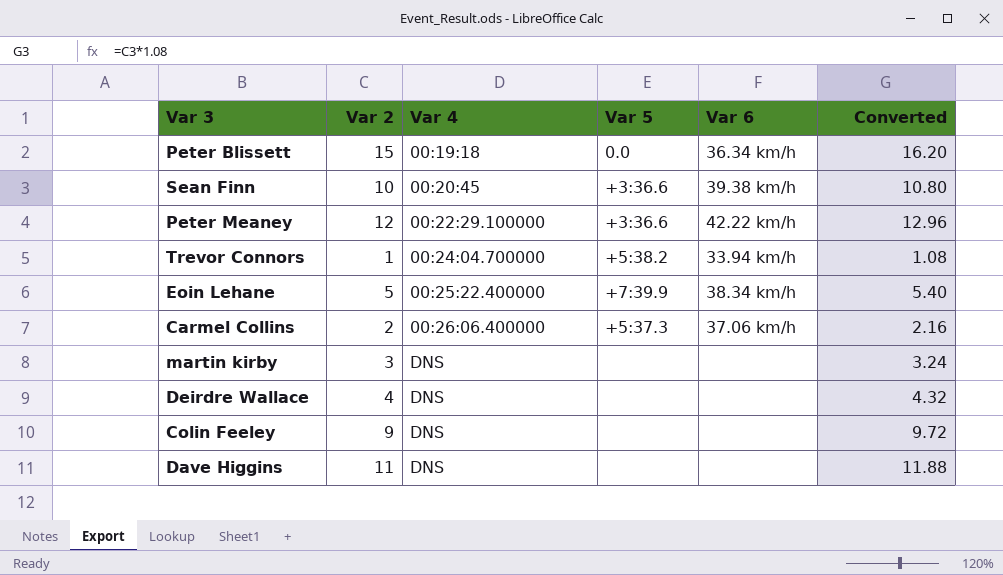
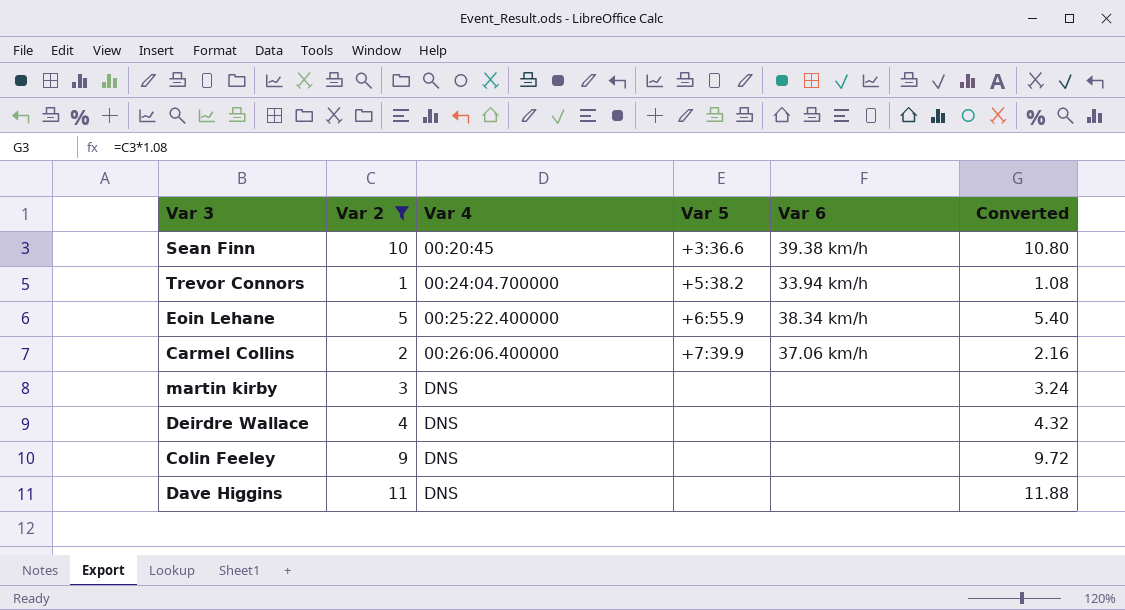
filter: none -> Var 2 <= 11
Eoin Lehane | Var 5: +7:39.9 -> +6:55.9
Carmel Collins | Var 5: +5:37.3 -> +7:39.9

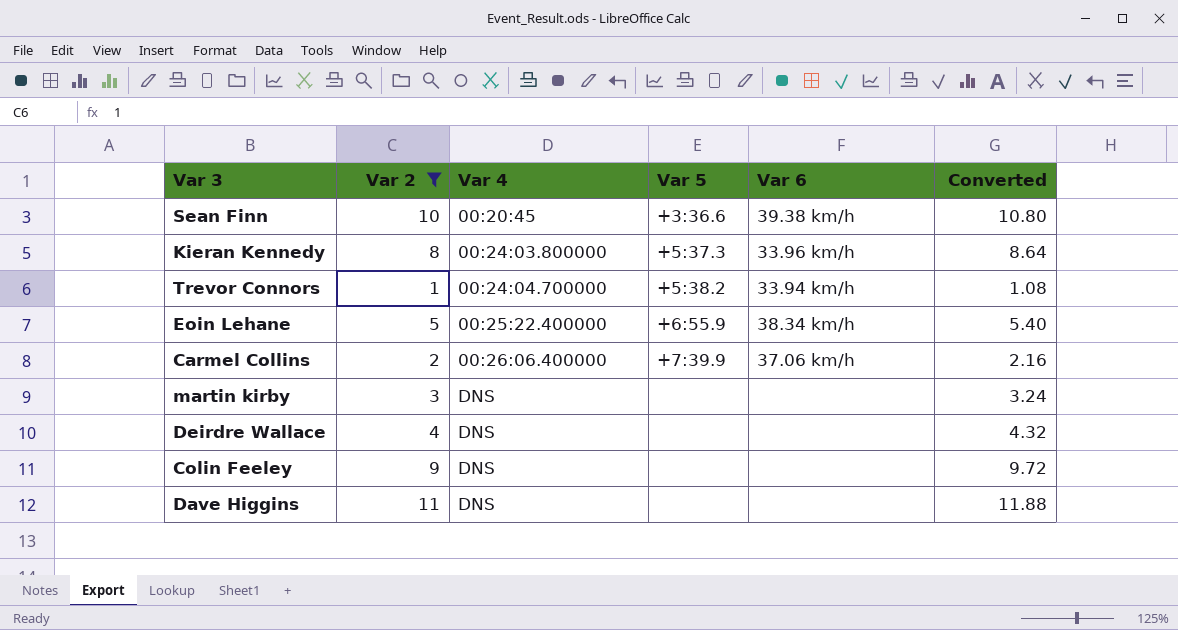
row Kieran Kennedy: none -> 8 | 00:24:03.800000 | +5:37.3 | 33.96 km/h | 8.64

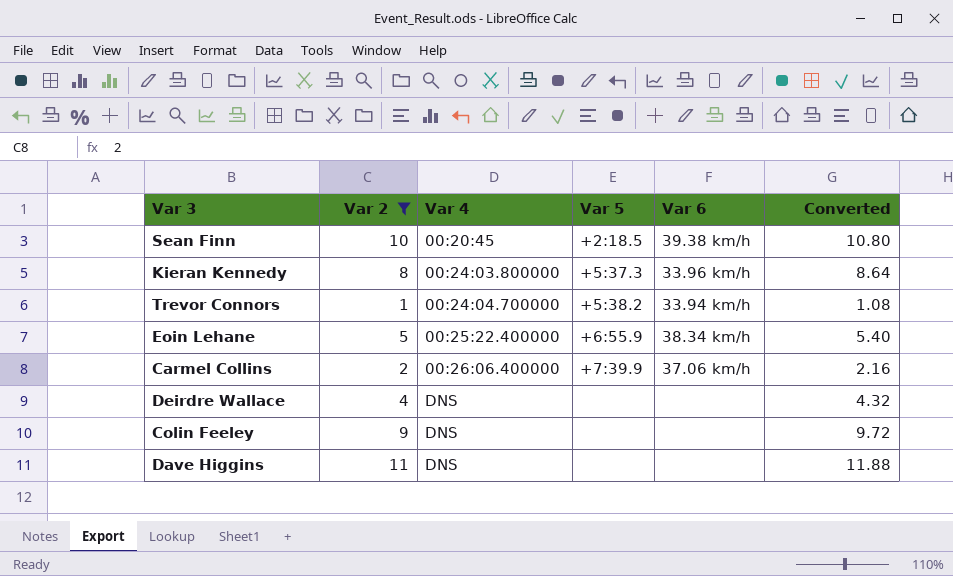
row martin kirby: 3 | DNS | none | none | 3.24 -> none
Sean Finn | Var 5: +3:36.6 -> +2:18.5

